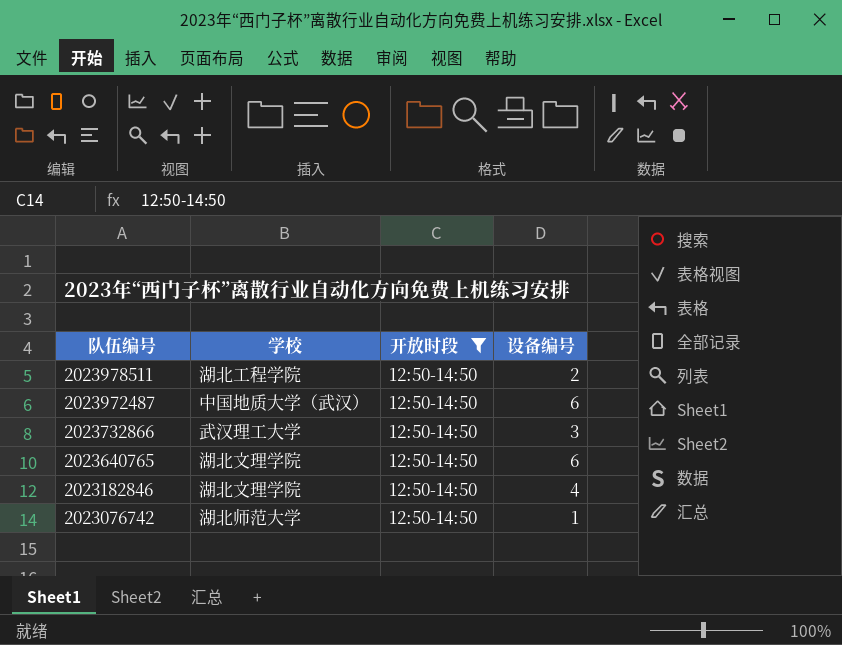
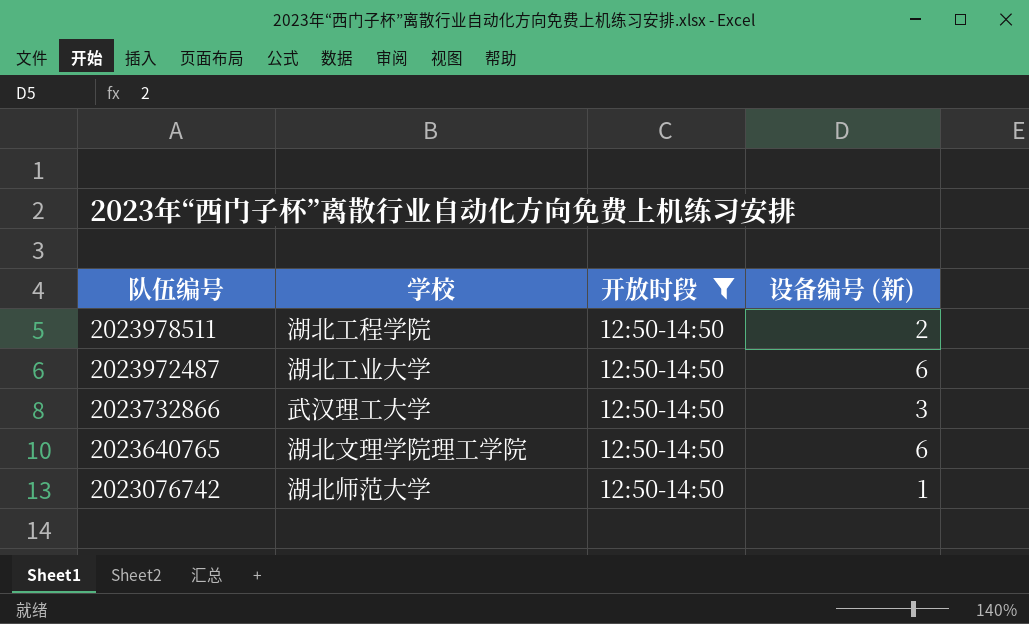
column name: 设备编号 -> 设备编号 (新)
row 2023182846: 湖北文理学院 | 12:50-14:50 | 4 -> none
2023972487 | 学校: 中国地质大学（武汉） -> 湖北工业大学
2023640765 | 学校: 湖北文理学院 -> 湖北文理学院理工学院

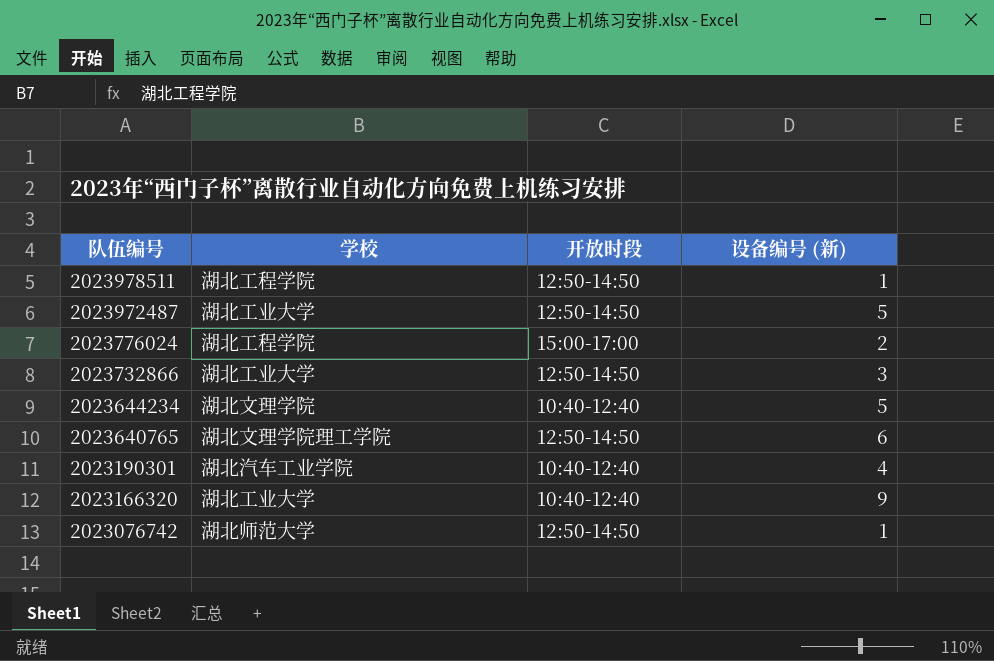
filter: 开放时段 = 12:50-14:50 -> none
2023978511 | 设备编号 (新): 2 -> 1
2023972487 | 设备编号 (新): 6 -> 5
2023732866 | 学校: 武汉理工大学 -> 湖北工业大学

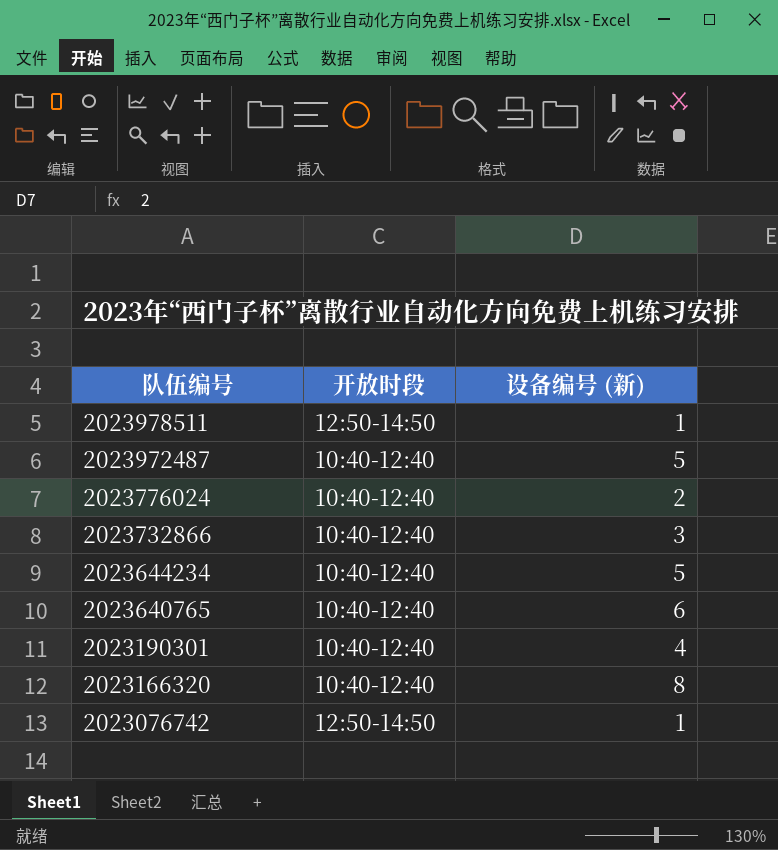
column 学校 | position: 2 -> none
2023972487 | 开放时段: 12:50-14:50 -> 10:40-12:40
2023776024 | 开放时段: 15:00-17:00 -> 10:40-12:40
2023732866 | 开放时段: 12:50-14:50 -> 10:40-12:40
2023640765 | 开放时段: 12:50-14:50 -> 10:40-12:40
2023166320 | 设备编号 (新): 9 -> 8

